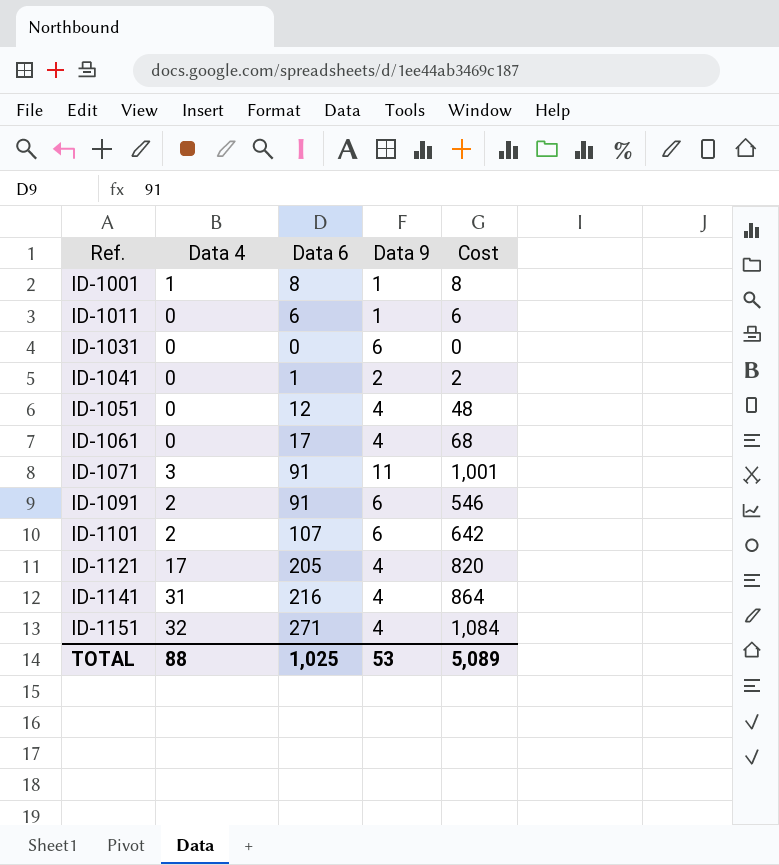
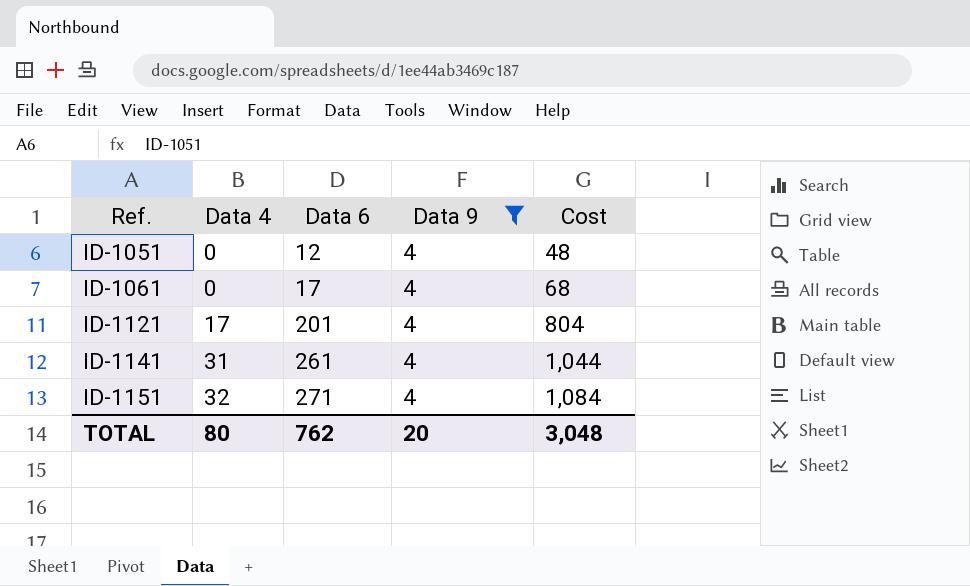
filter: none -> Data 9 = 4
ID-1121 | Data 6: 205 -> 201
ID-1121 | Cost: 820 -> 804
ID-1141 | Data 6: 216 -> 261
ID-1141 | Cost: 864 -> 1,044
TOTAL | Data 4: 88 -> 80
TOTAL | Data 6: 1,025 -> 762
TOTAL | Data 9: 53 -> 20
TOTAL | Cost: 5,089 -> 3,048

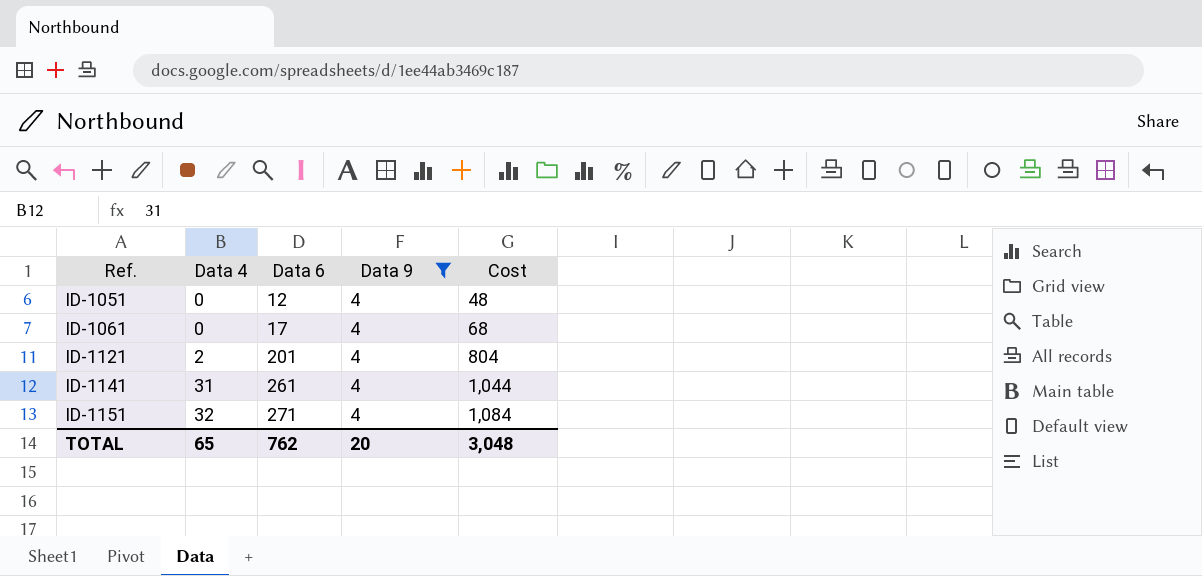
ID-1121 | Data 4: 17 -> 2
TOTAL | Data 4: 80 -> 65

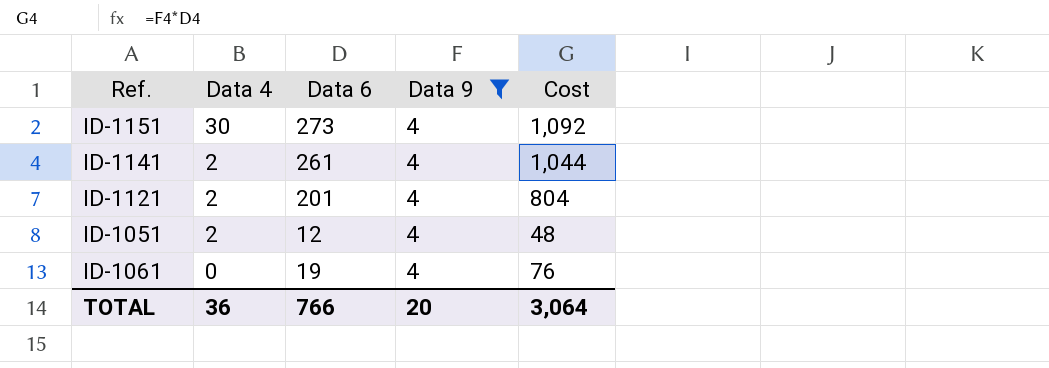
row order: Ref. ascending -> Data 4 descending
ID-1151 | Data 4: 32 -> 30
ID-1151 | Data 6: 271 -> 273
ID-1151 | Cost: 1,084 -> 1,092
ID-1141 | Data 4: 31 -> 2
ID-1051 | Data 4: 0 -> 2
ID-1061 | Data 6: 17 -> 19
ID-1061 | Cost: 68 -> 76
TOTAL | Data 4: 65 -> 36
TOTAL | Data 6: 762 -> 766
TOTAL | Cost: 3,048 -> 3,064

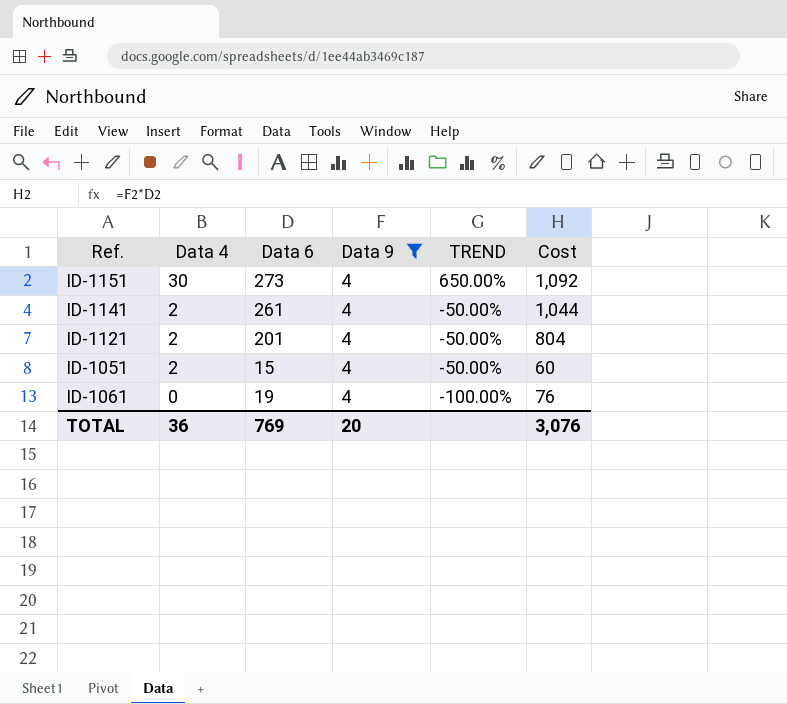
column TREND | formula: none -> ([Data 4] - [Data 9]) / [Data 9]
ID-1051 | Data 6: 12 -> 15
ID-1051 | Cost: 48 -> 60
TOTAL | Data 6: 766 -> 769
TOTAL | Cost: 3,064 -> 3,076

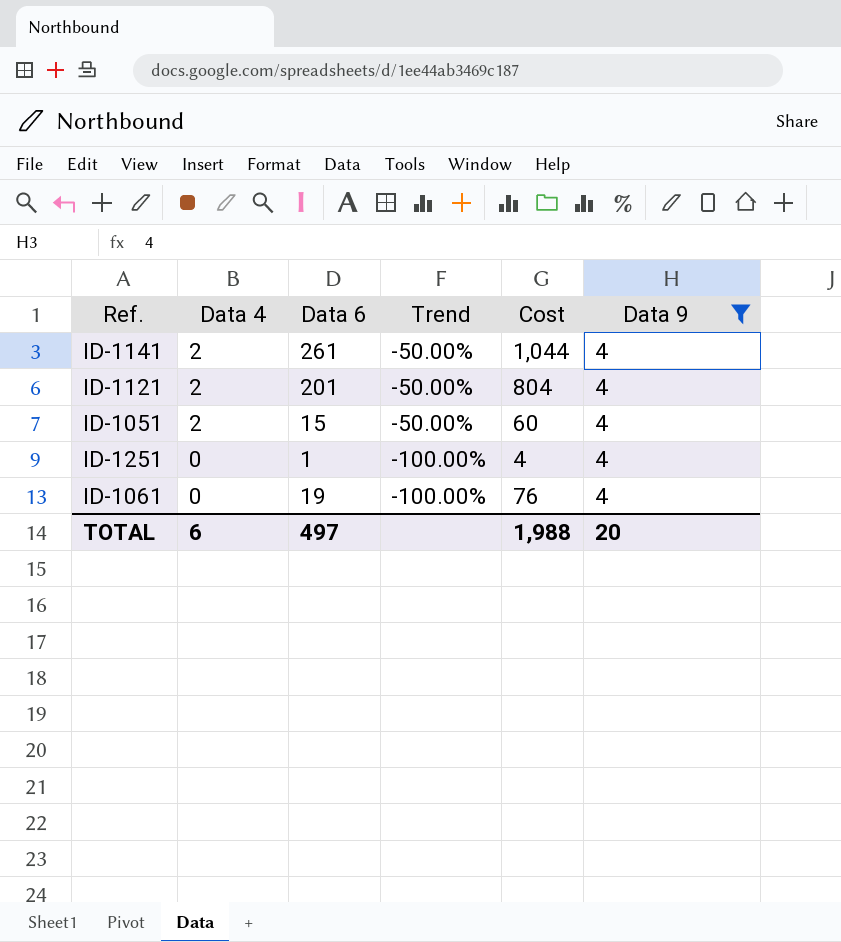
column name: TREND -> Trend
column Data 9 | position: 4 -> 6
row ID-1151: 30 | 273 | 4 | 650.00% | 1,092 -> none
row ID-1251: none -> 0 | 1 | -100.00% | 4 | 4
TOTAL | Data 4: 36 -> 6
TOTAL | Data 6: 769 -> 497
TOTAL | Cost: 3,076 -> 1,988

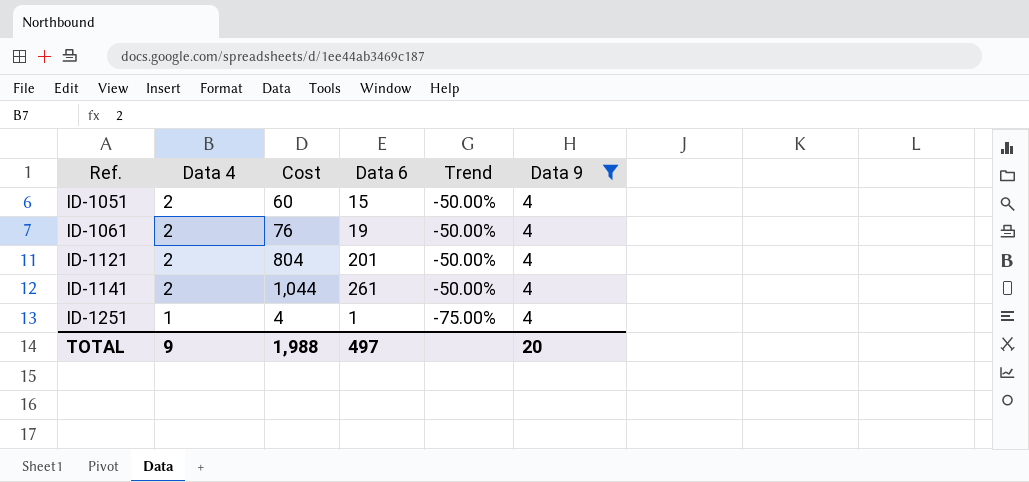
row order: Data 4 descending -> Ref. ascending
column Cost | position: 5 -> 3
ID-1061 | Data 4: 0 -> 2
ID-1061 | Trend: -100.00% -> -50.00%
ID-1251 | Data 4: 0 -> 1
ID-1251 | Trend: -100.00% -> -75.00%
TOTAL | Data 4: 6 -> 9

